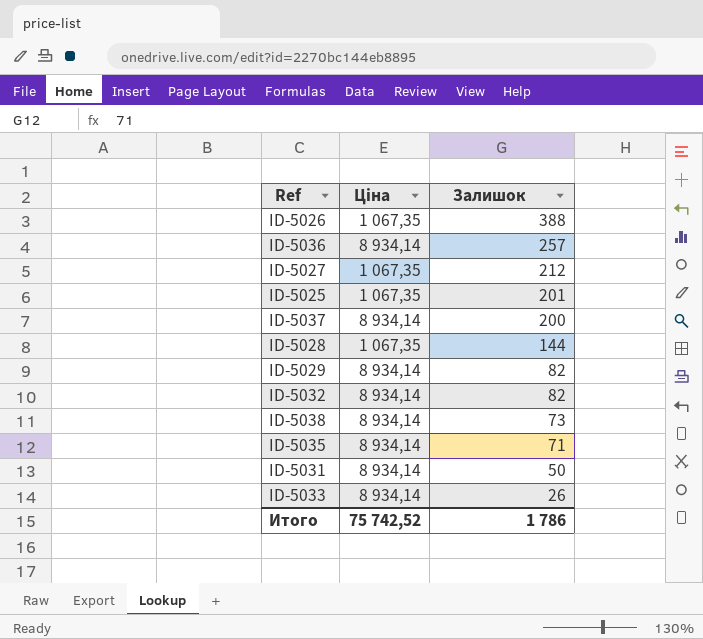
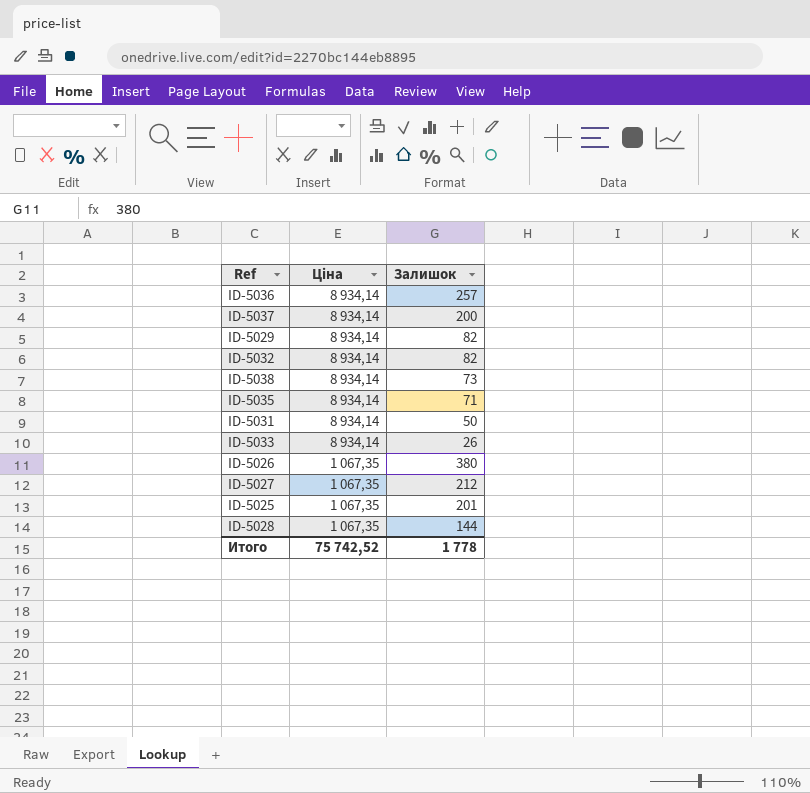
row order: Залишок descending -> Ціна descending
ID-5026 | Залишок: 388 -> 380
Итого | Залишок: 1 786 -> 1 778

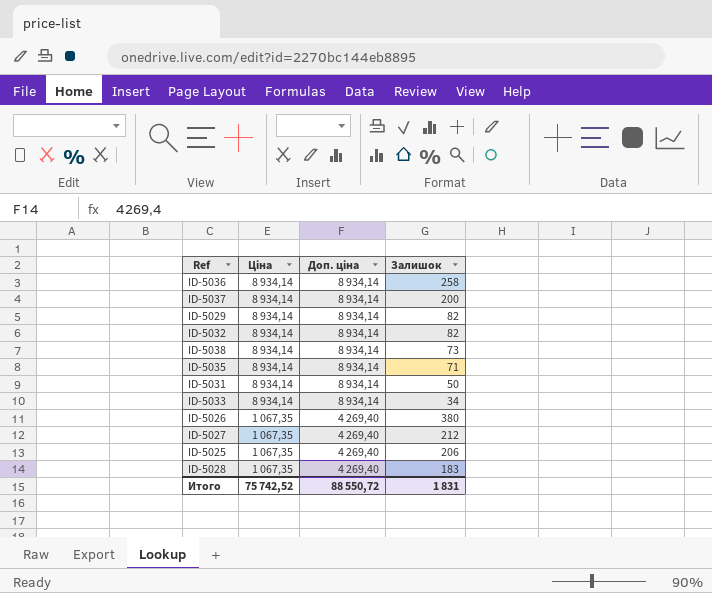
column Доп. ціна | position: none -> 3
ID-5036 | Залишок: 257 -> 258
ID-5033 | Залишок: 26 -> 34
ID-5025 | Залишок: 201 -> 206
ID-5028 | Залишок: 144 -> 183
Итого | Залишок: 1 778 -> 1 831

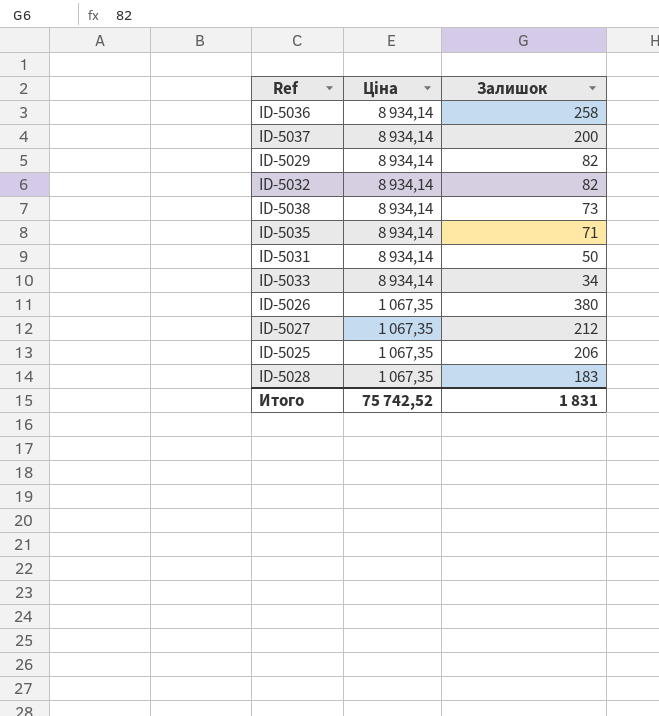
column Доп. ціна | position: 3 -> none

